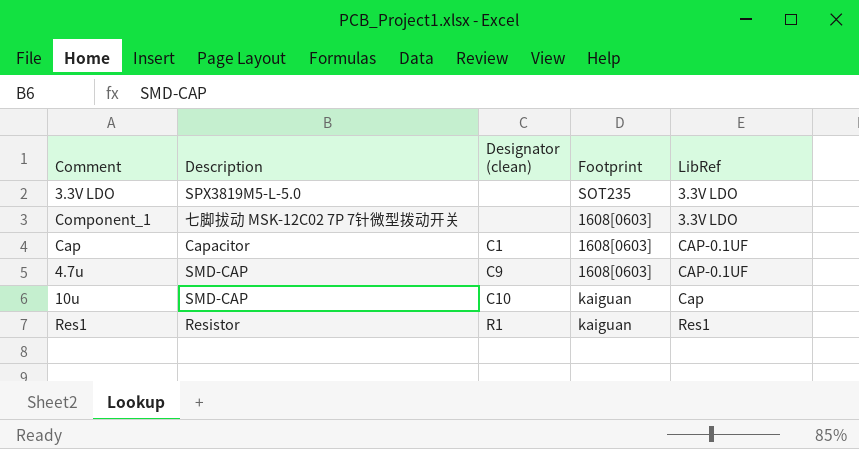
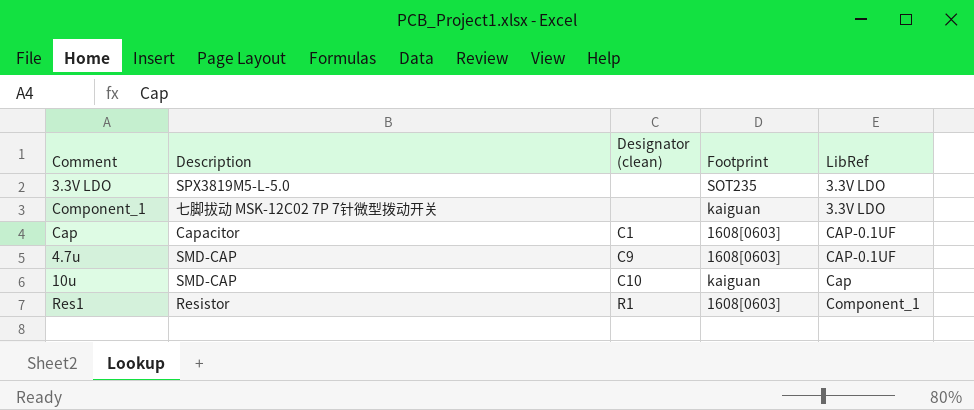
Component_1 | Footprint: 1608[0603] -> kaiguan
Res1 | Footprint: kaiguan -> 1608[0603]
Res1 | LibRef: Res1 -> Component_1

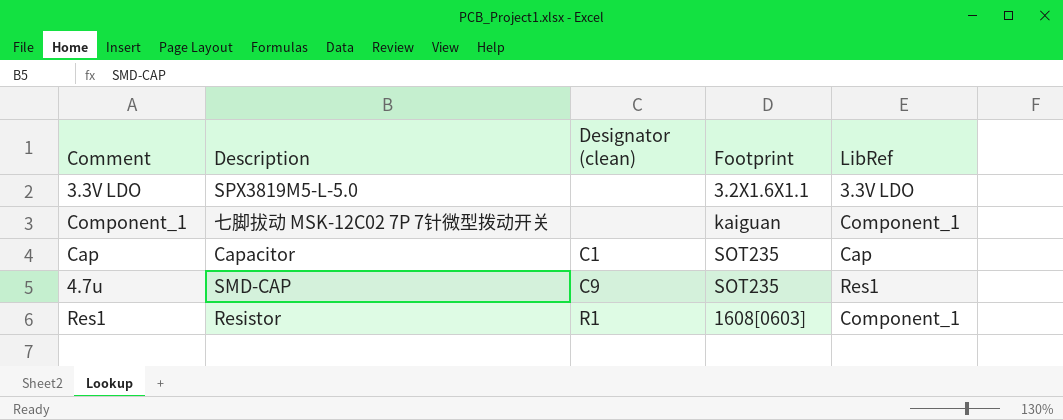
row 10u: SMD-CAP | C10 | kaiguan | Cap -> none
3.3V LDO | Footprint: SOT235 -> 3.2X1.6X1.1
Component_1 | LibRef: 3.3V LDO -> Component_1
Cap | Footprint: 1608[0603] -> SOT235
Cap | LibRef: CAP-0.1UF -> Cap
4.7u | Footprint: 1608[0603] -> SOT235
4.7u | LibRef: CAP-0.1UF -> Res1

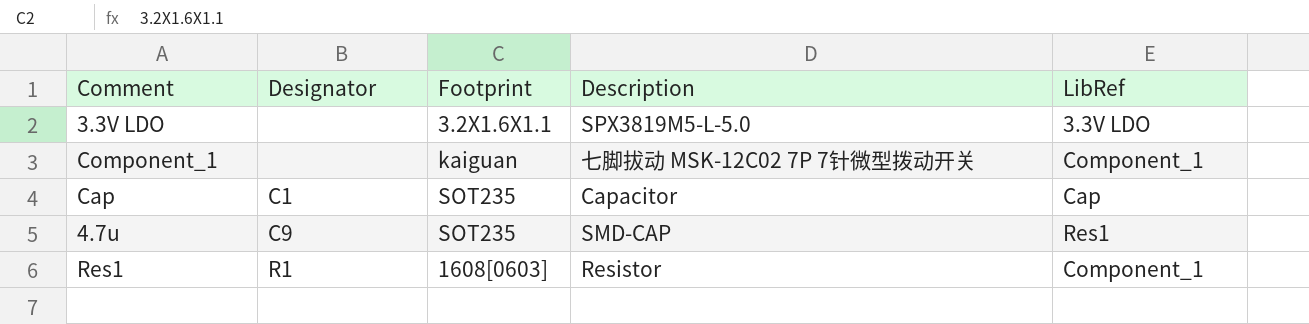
column name: Designator (clean) -> Designator
column Description | position: 2 -> 4

